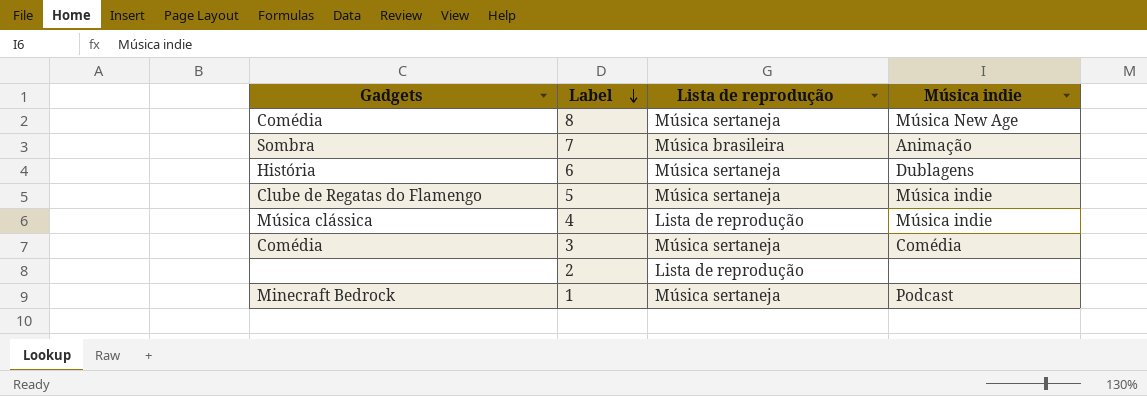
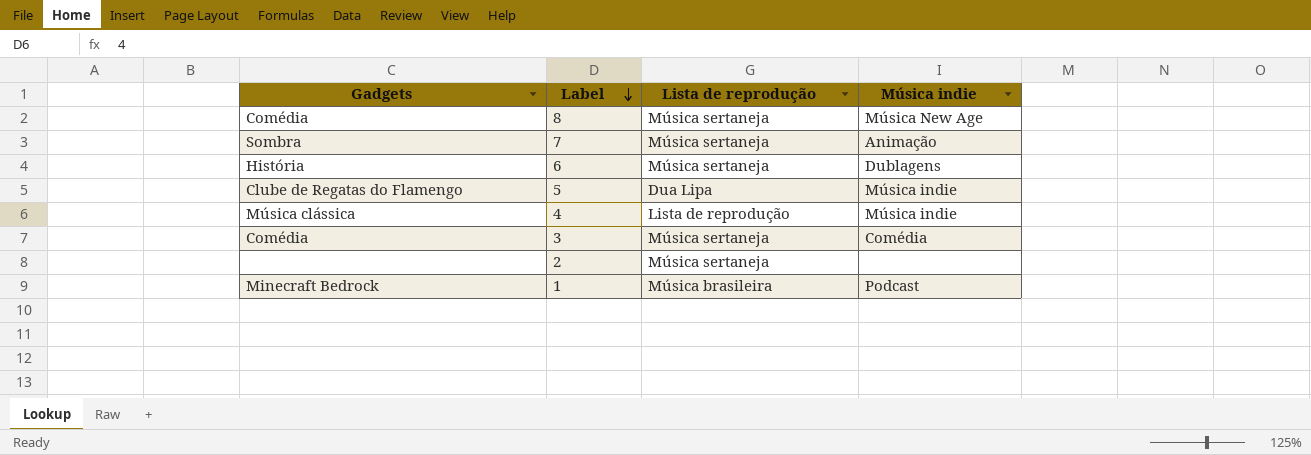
7 | Lista de reprodução: Música brasileira -> Música sertaneja
5 | Lista de reprodução: Música sertaneja -> Dua Lipa
2 | Lista de reprodução: Lista de reprodução -> Música sertaneja
1 | Lista de reprodução: Música sertaneja -> Música brasileira

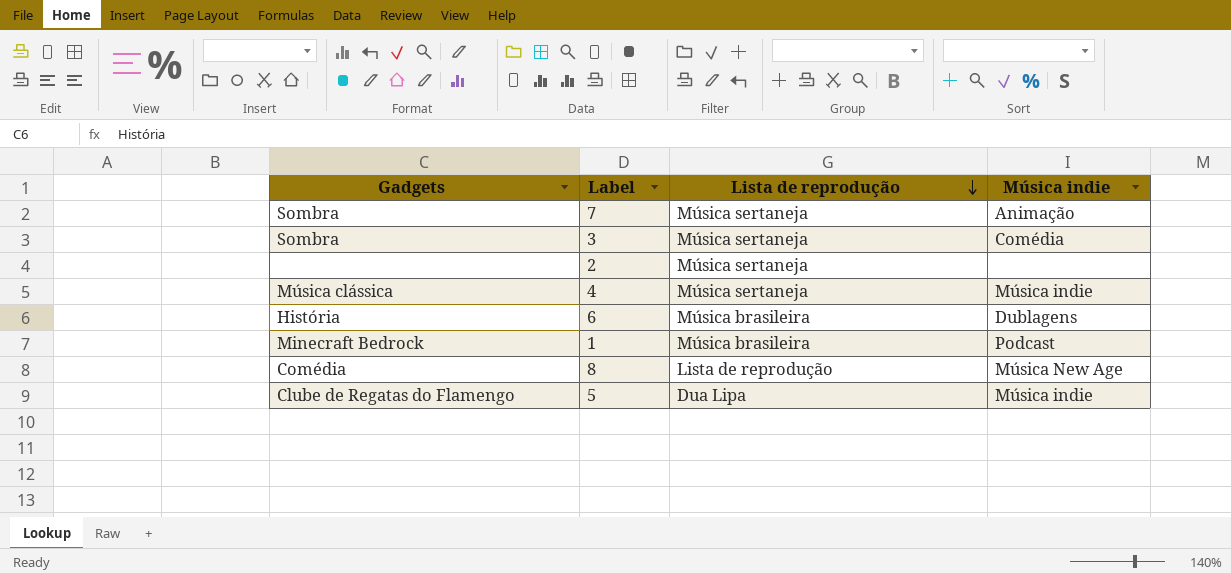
row order: Label descending -> Lista de reprodução descending
3 | Gadgets: Comédia -> Sombra
4 | Lista de reprodução: Lista de reprodução -> Música sertaneja
6 | Lista de reprodução: Música sertaneja -> Música brasileira
8 | Lista de reprodução: Música sertaneja -> Lista de reprodução

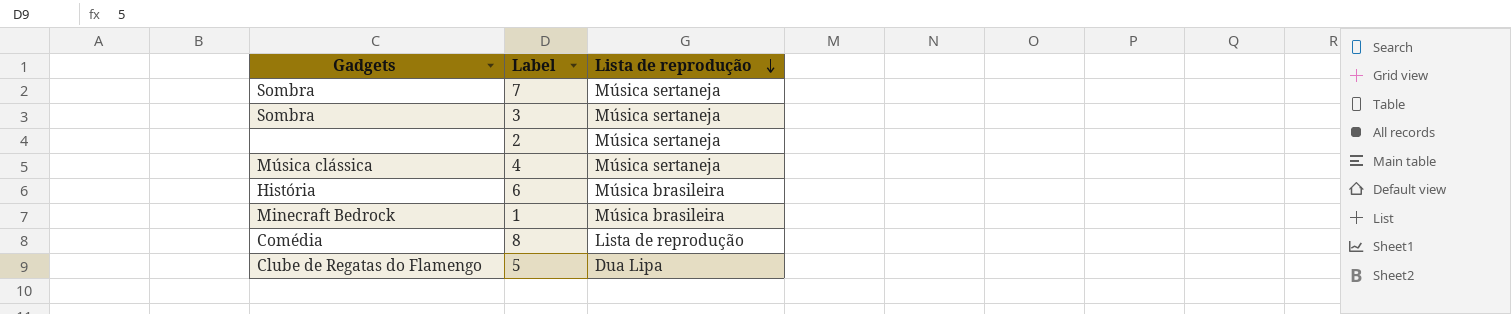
column Música indie | position: 4 -> none

